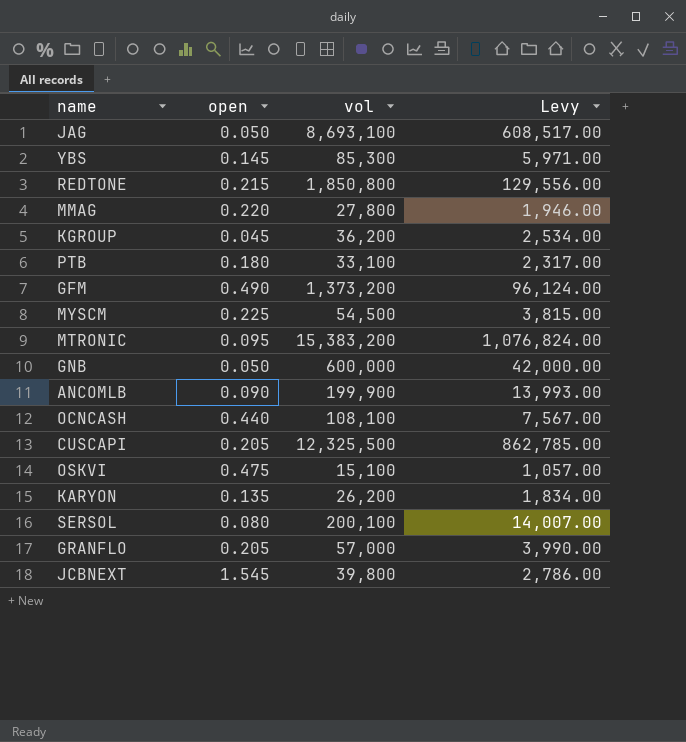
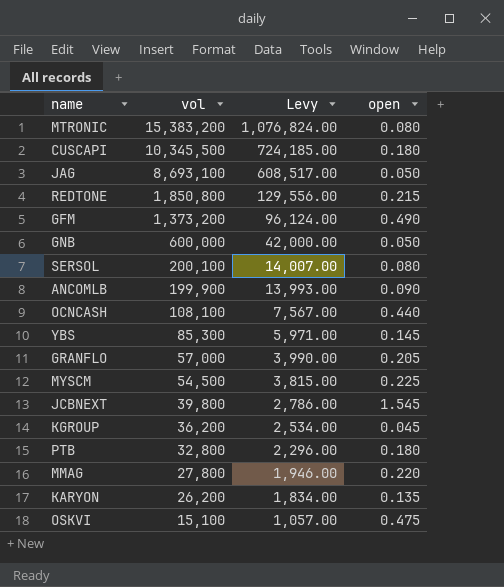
row order: none -> vol descending
column open | position: 2 -> 4
MTRONIC | open: 0.095 -> 0.080
CUSCAPI | vol: 12,325,500 -> 10,345,500
CUSCAPI | Levy: 862,785.00 -> 724,185.00
CUSCAPI | open: 0.205 -> 0.180
PTB | vol: 33,100 -> 32,800
PTB | Levy: 2,317.00 -> 2,296.00

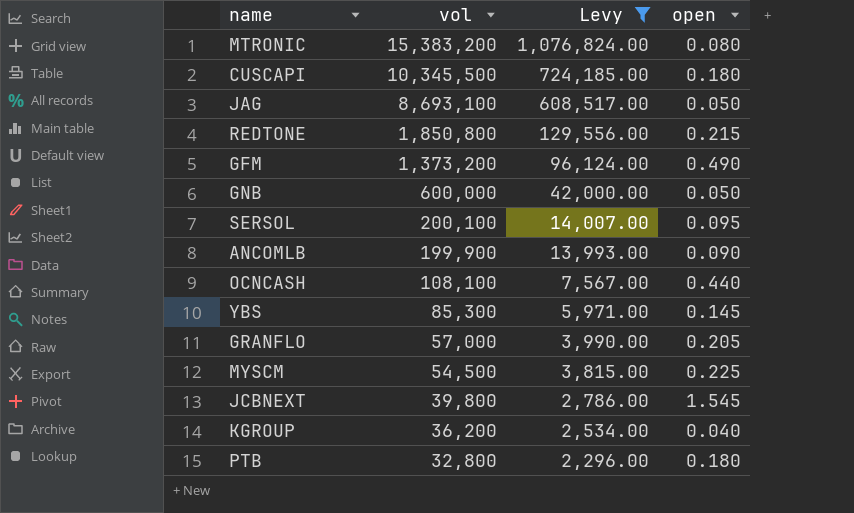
filter: none -> Levy >= 2,296.00
SERSOL | open: 0.080 -> 0.095
KGROUP | open: 0.045 -> 0.040

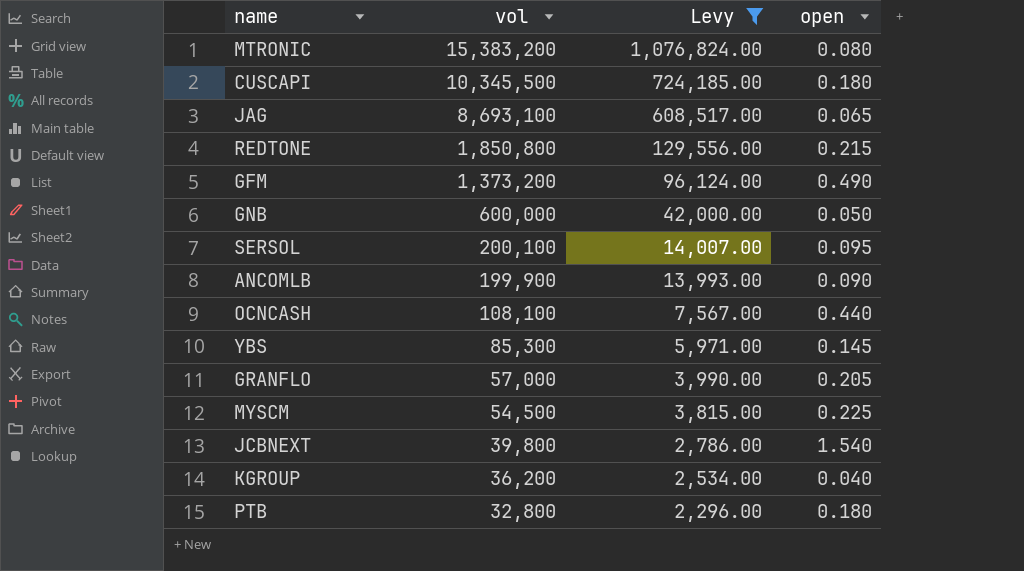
JAG | open: 0.050 -> 0.065
JCBNEXT | open: 1.545 -> 1.540

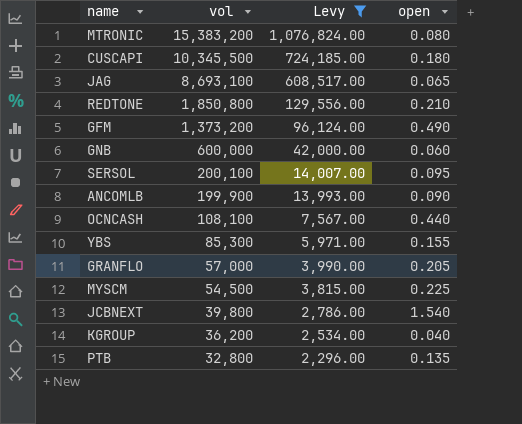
REDTONE | open: 0.215 -> 0.210
GNB | open: 0.050 -> 0.060
YBS | open: 0.145 -> 0.155
PTB | open: 0.180 -> 0.135

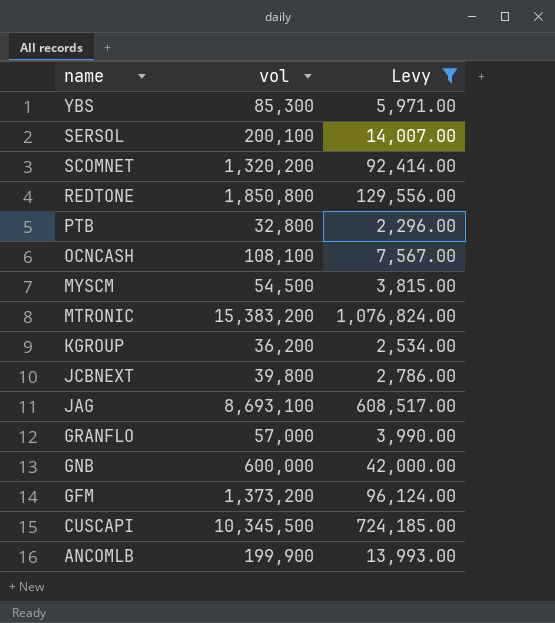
row order: vol descending -> name descending
column open | position: 4 -> none
row SCOMNET: none -> 1,320,200 | 92,414.00

